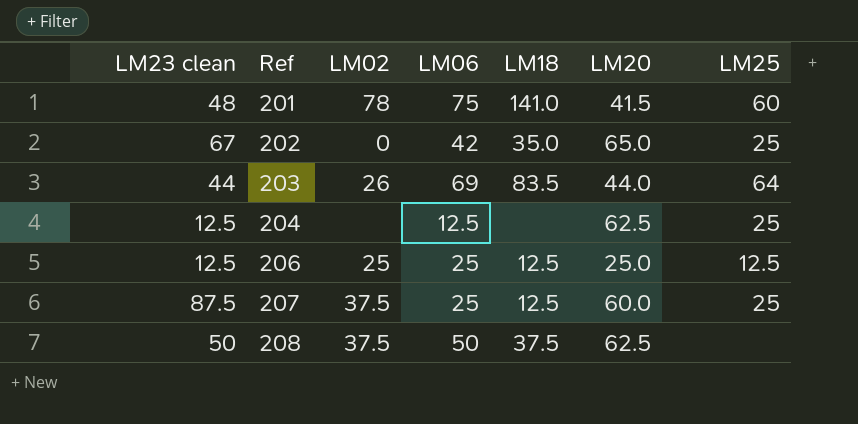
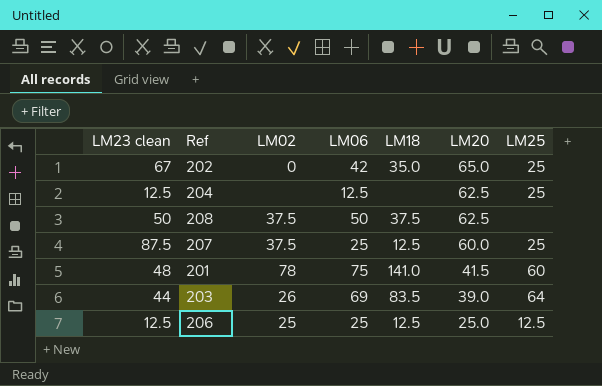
row order: Ref ascending -> LM20 descending
203 | LM20: 44.0 -> 39.0

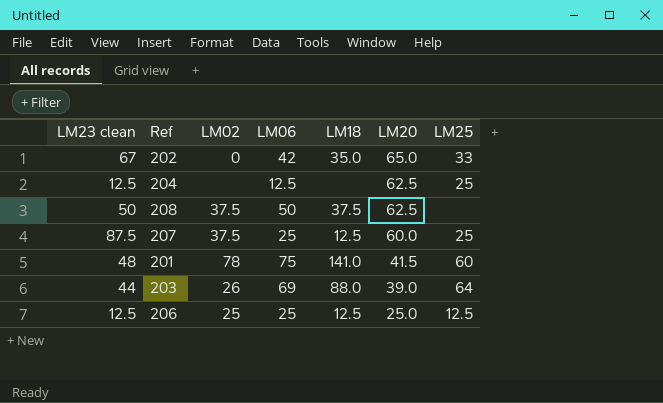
202 | LM25: 25 -> 33
203 | LM18: 83.5 -> 88.0

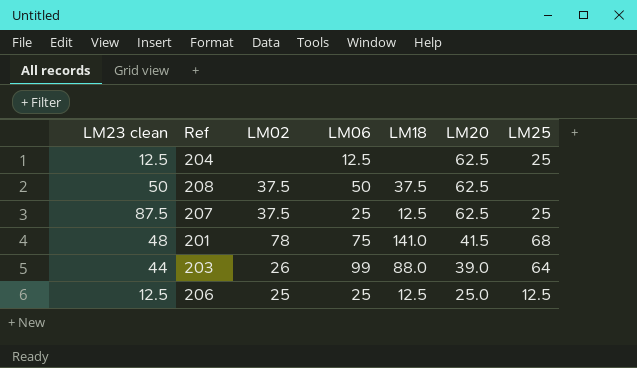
row 202: 67 | 0 | 42 | 35.0 | 65.0 | 33 -> none
207 | LM20: 60.0 -> 62.5
201 | LM25: 60 -> 68
203 | LM06: 69 -> 99

